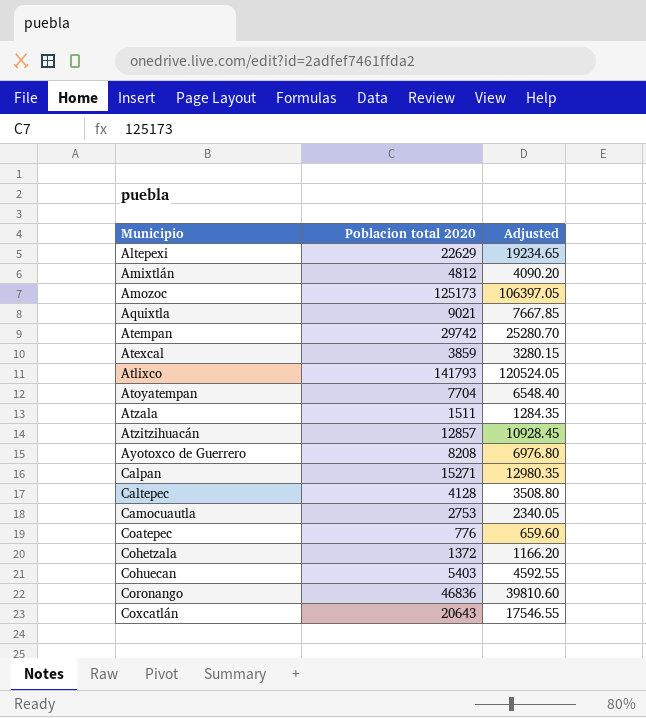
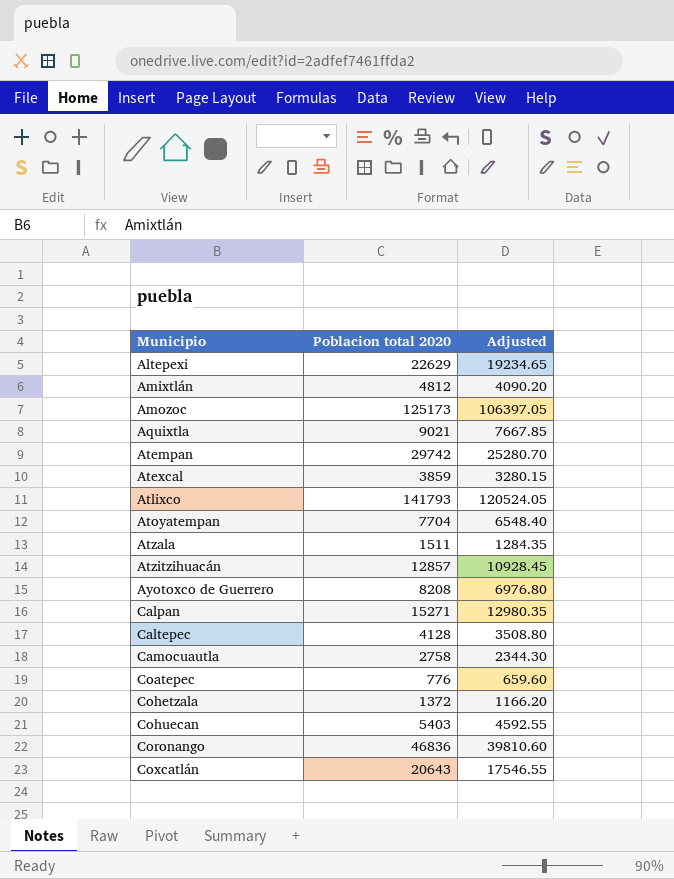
Camocuautla | Poblacion total 2020: 2753 -> 2758
Camocuautla | Adjusted: 2340.05 -> 2344.30

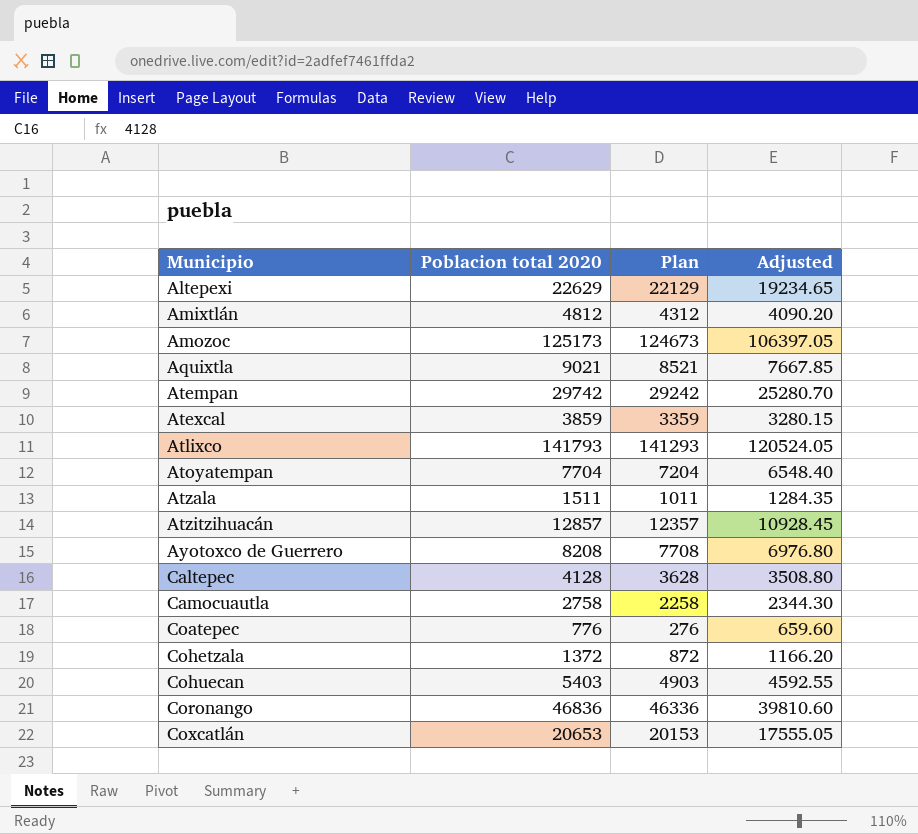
column Plan | formula: none -> [Poblacion total 2020] - 500
row Calpan: 15271 | 12980.35 -> none
Coxcatlán | Poblacion total 2020: 20643 -> 20653
Coxcatlán | Adjusted: 17546.55 -> 17555.05

